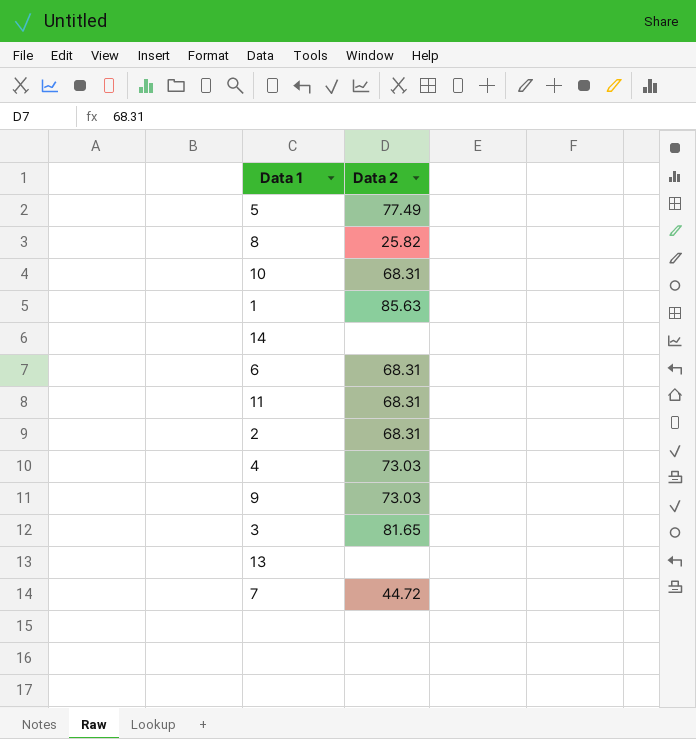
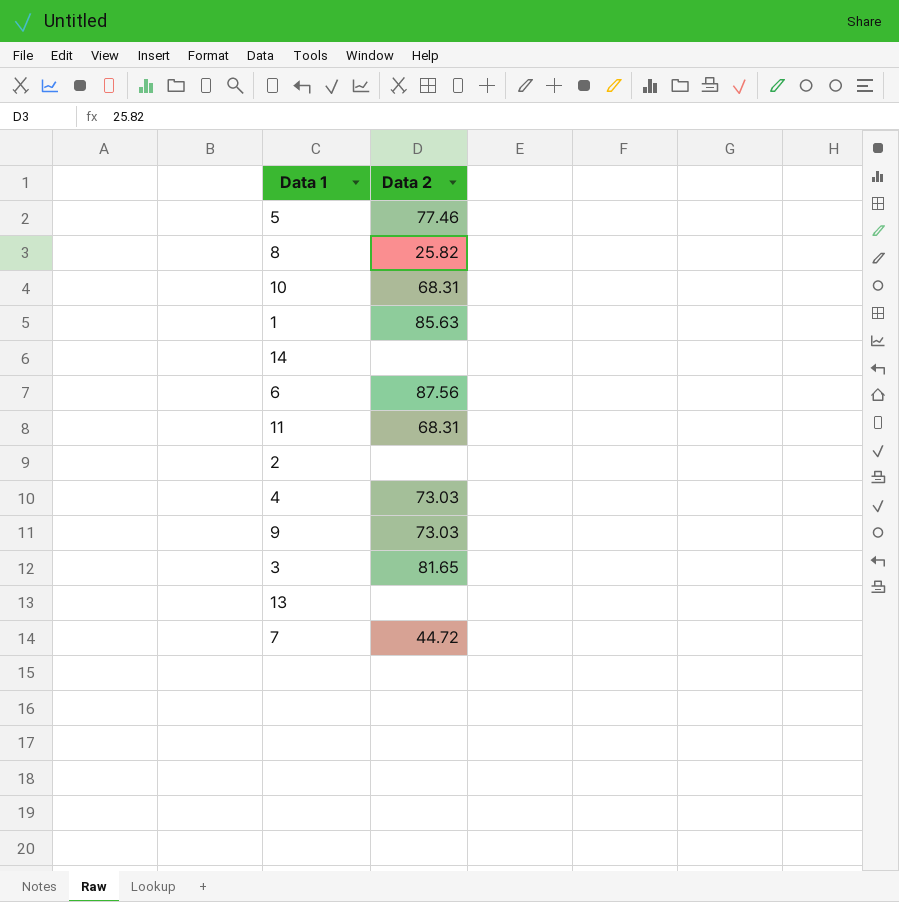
5 | Data 2: 77.49 -> 77.46
6 | Data 2: 68.31 -> 87.56
2 | Data 2: 68.31 -> none

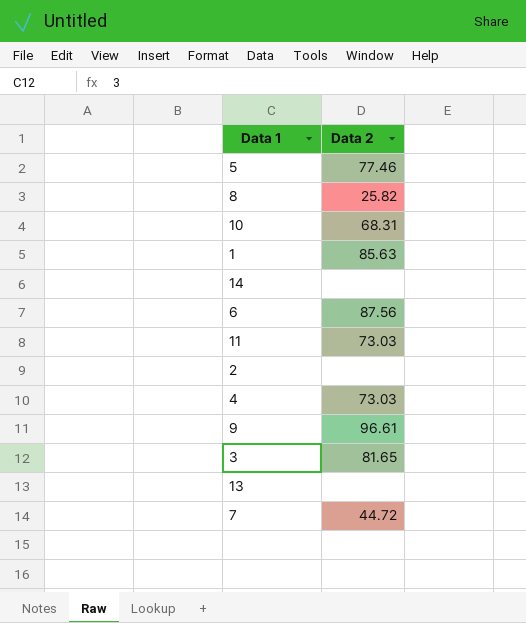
11 | Data 2: 68.31 -> 73.03
9 | Data 2: 73.03 -> 96.61

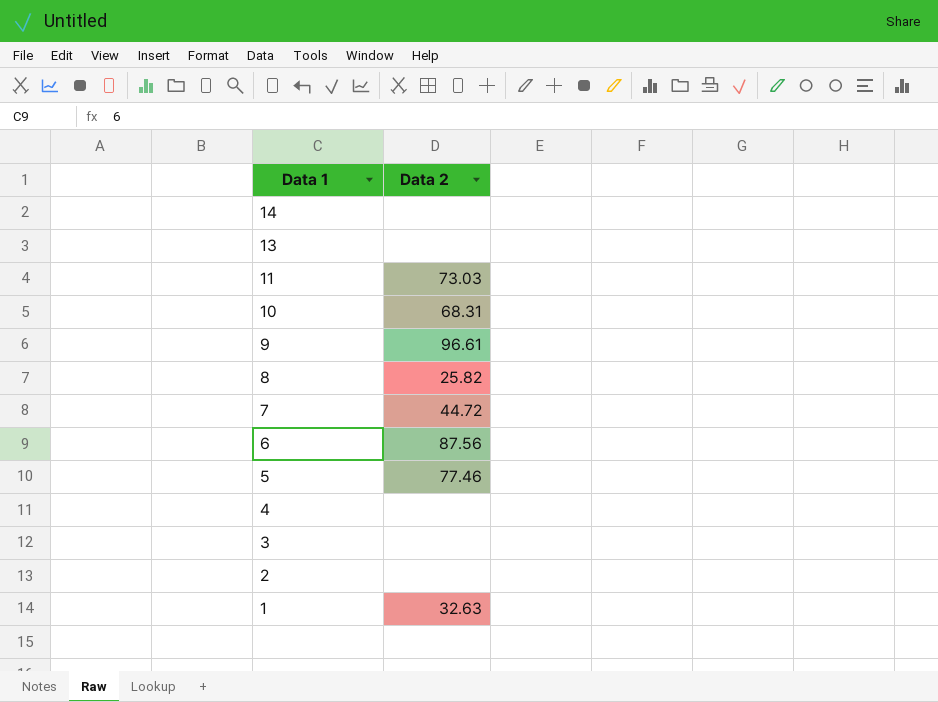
row order: none -> Data 1 descending
4 | Data 2: 73.03 -> none
3 | Data 2: 81.65 -> none
1 | Data 2: 85.63 -> 32.63

